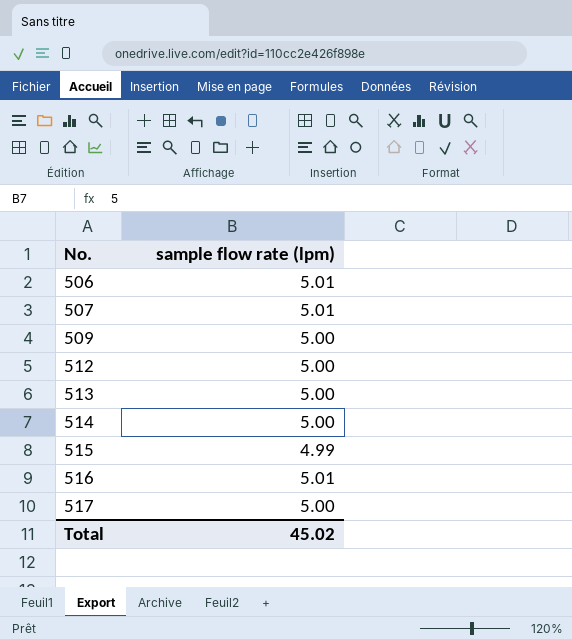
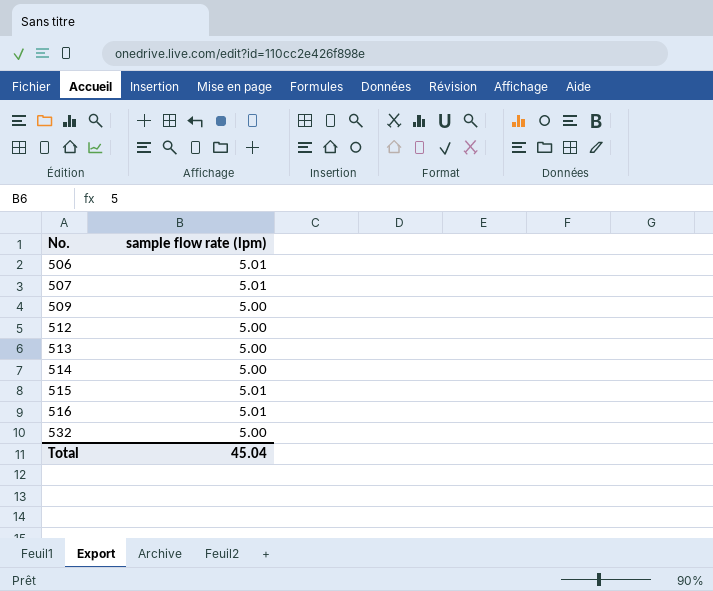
row 517: 5.00 -> none
515 | sample flow rate (lpm): 4.99 -> 5.01
row 532: none -> 5.00
Total | sample flow rate (lpm): 45.02 -> 45.04

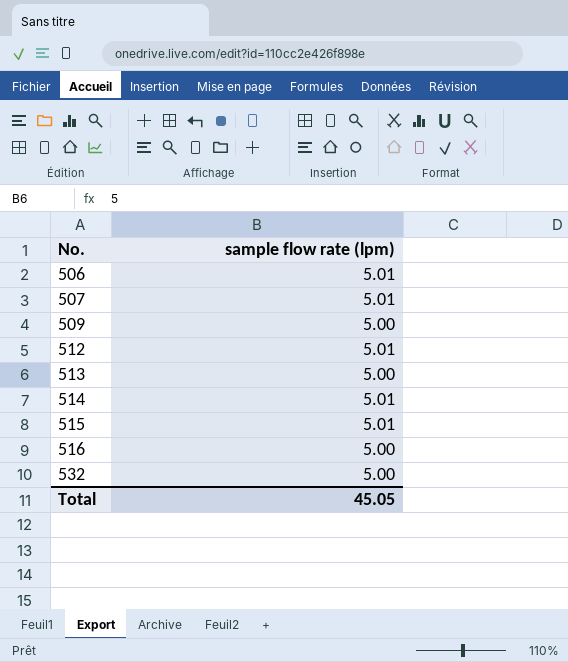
512 | sample flow rate (lpm): 5.00 -> 5.01
514 | sample flow rate (lpm): 5.00 -> 5.01
516 | sample flow rate (lpm): 5.01 -> 5.00
Total | sample flow rate (lpm): 45.04 -> 45.05

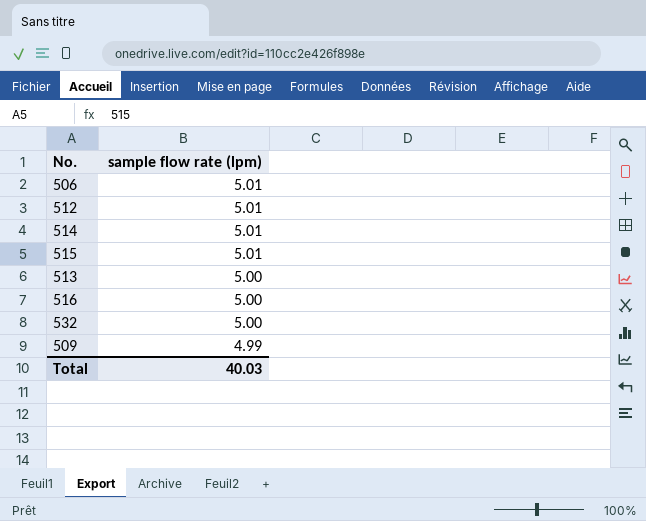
row order: No. ascending -> sample flow rate (lpm) descending
row 507: 5.01 -> none
509 | sample flow rate (lpm): 5.00 -> 4.99
Total | sample flow rate (lpm): 45.05 -> 40.03

